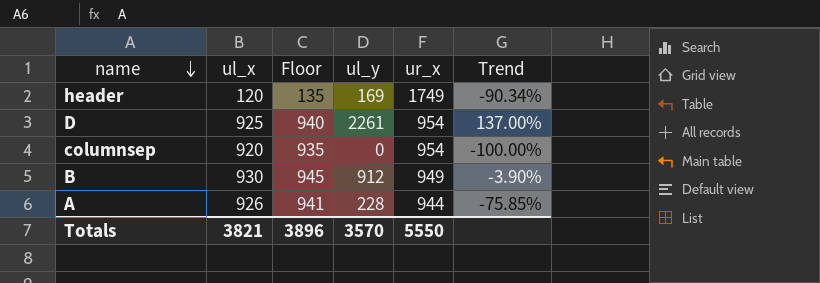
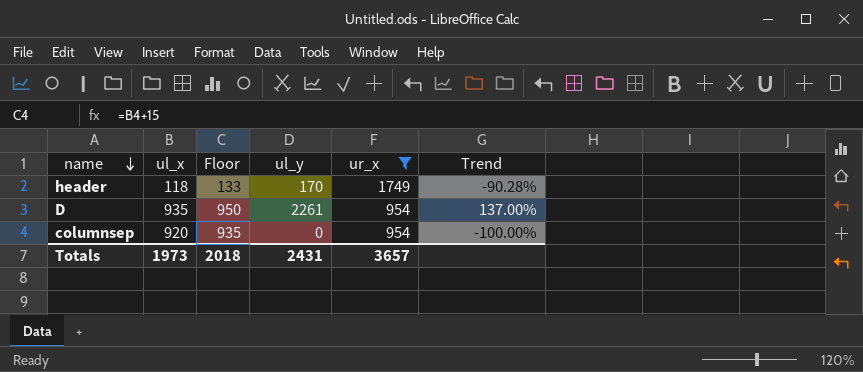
filter: none -> ur_x >= 954
header | ul_x: 120 -> 118
header | Floor: 135 -> 133
header | ul_y: 169 -> 170
header | Trend: -90.34% -> -90.28%
D | ul_x: 925 -> 935
D | Floor: 940 -> 950
Totals | ul_x: 3821 -> 1973
Totals | Floor: 3896 -> 2018
Totals | ul_y: 3570 -> 2431
Totals | ur_x: 5550 -> 3657

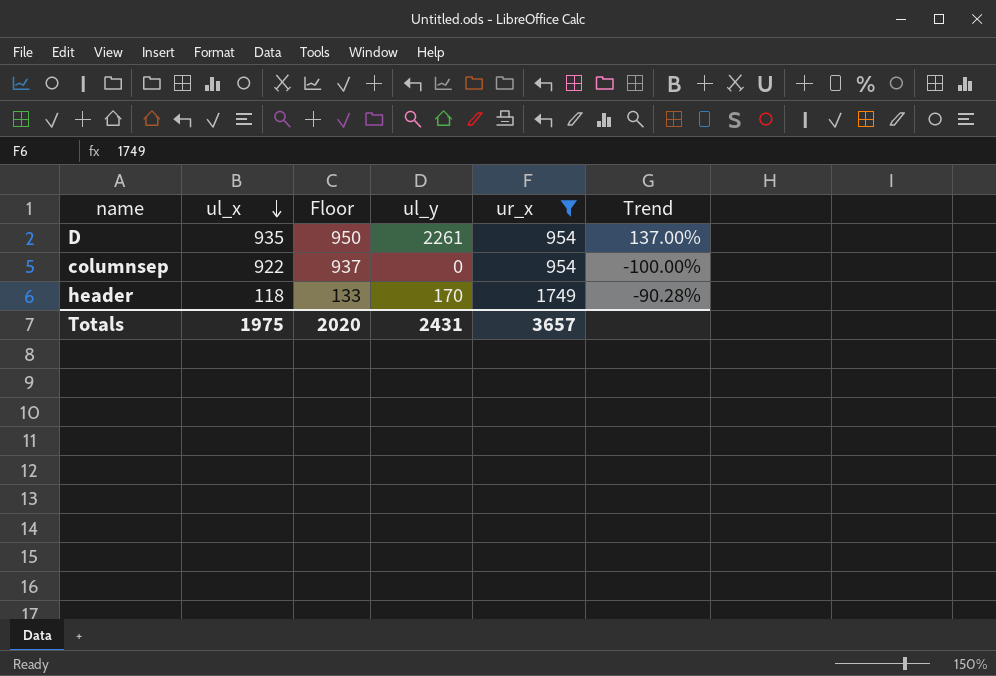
row order: name descending -> ul_x descending
columnsep | ul_x: 920 -> 922
columnsep | Floor: 935 -> 937
Totals | ul_x: 1973 -> 1975
Totals | Floor: 2018 -> 2020

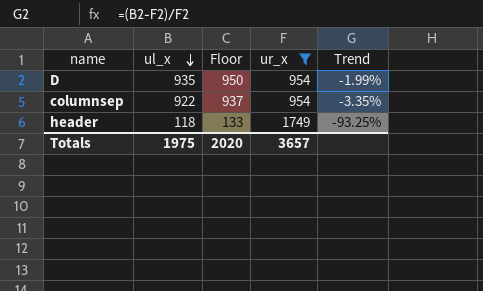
column ul_y | position: 4 -> none
column Trend | formula: ([ul_y] - [ur_x]) / [ur_x] -> ([ul_x] - [ur_x]) / [ur_x]

